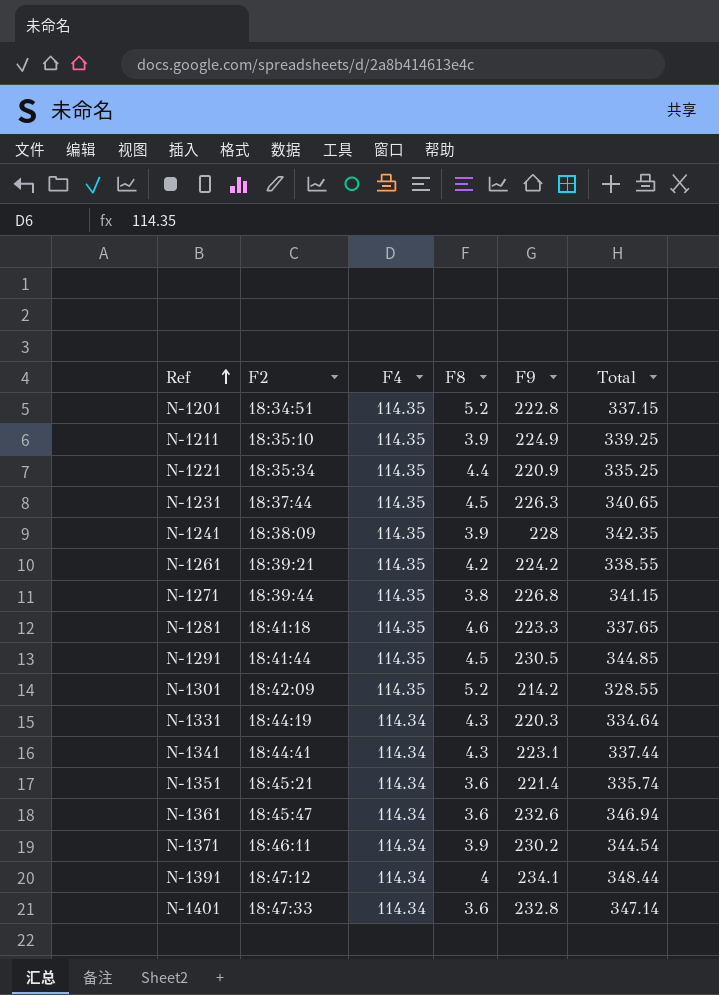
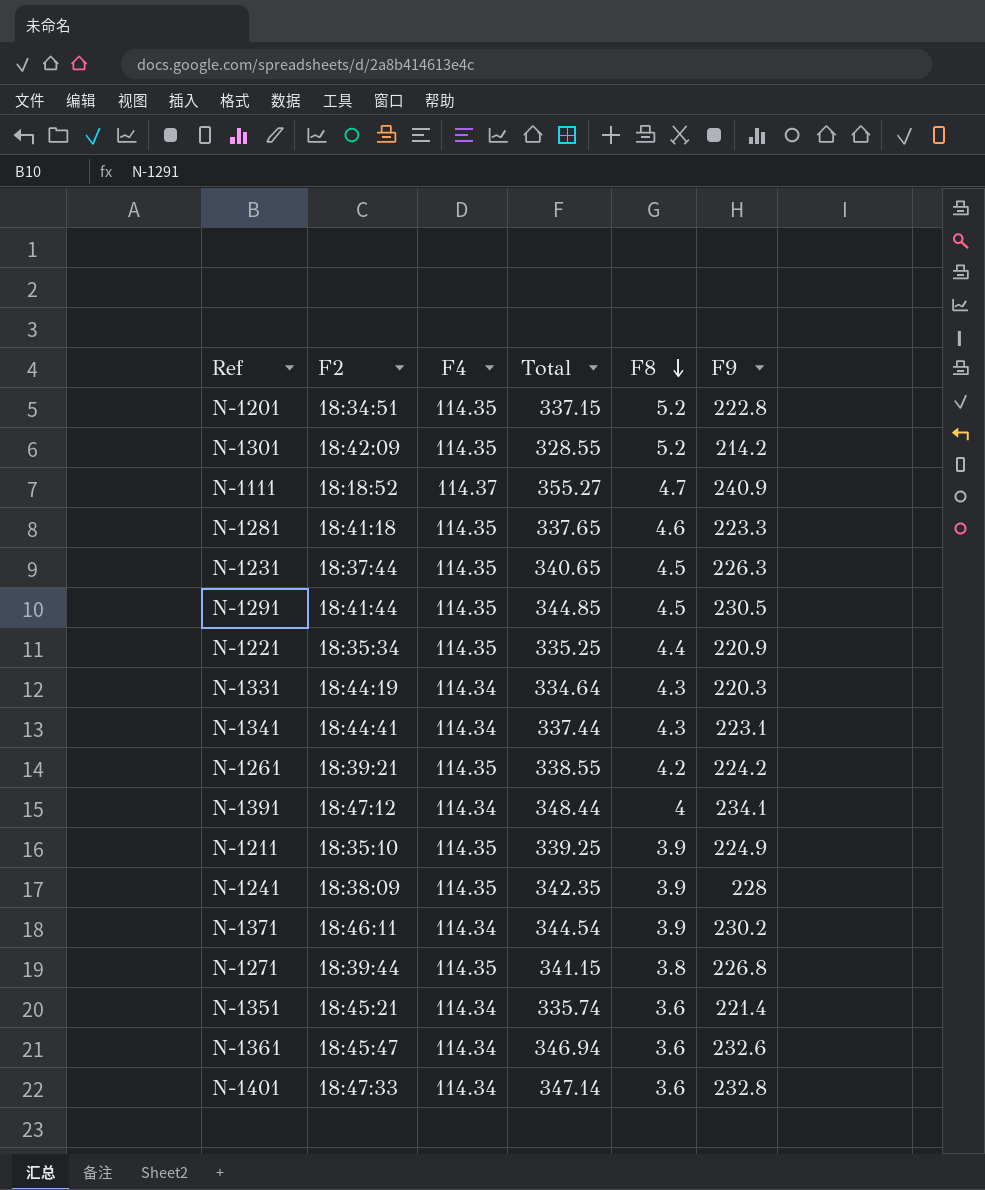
row order: Ref ascending -> F8 descending
column Total | position: 6 -> 4
row N-1111: none -> 18:18:52 | 114.37 | 355.27 | 4.7 | 240.9

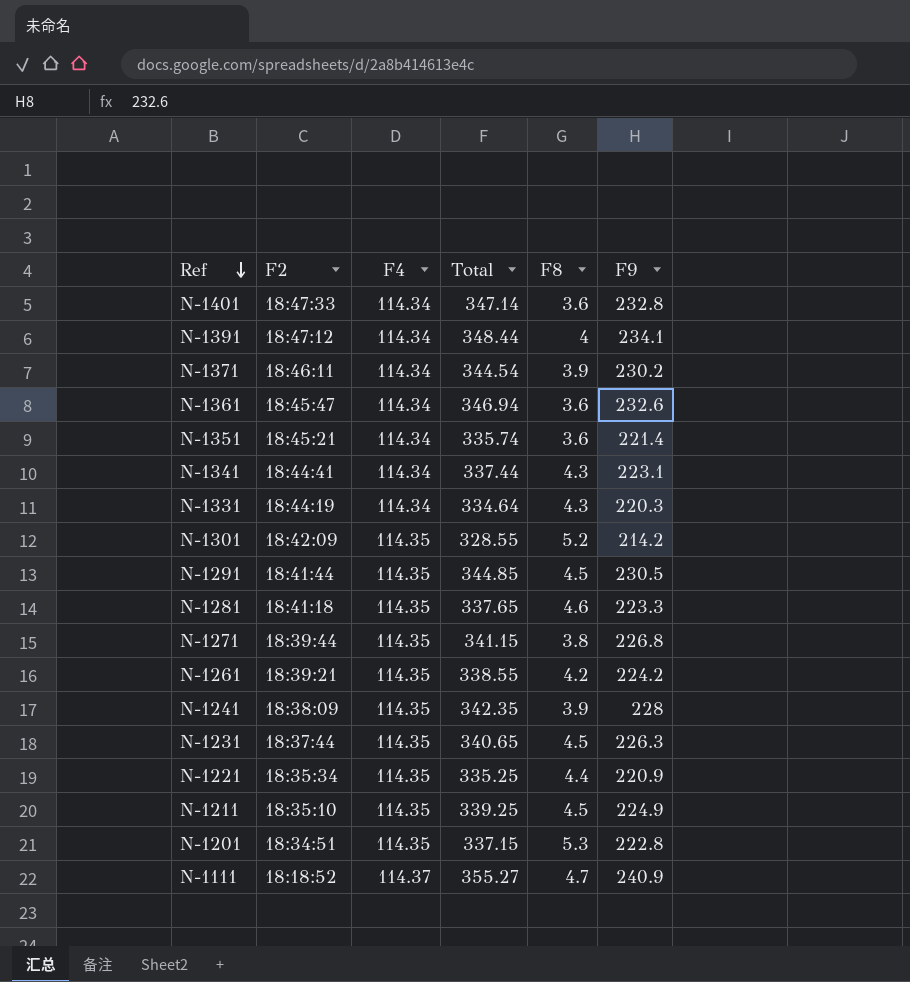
row order: F8 descending -> Ref descending
N-1211 | F8: 3.9 -> 4.5
N-1201 | F8: 5.2 -> 5.3

